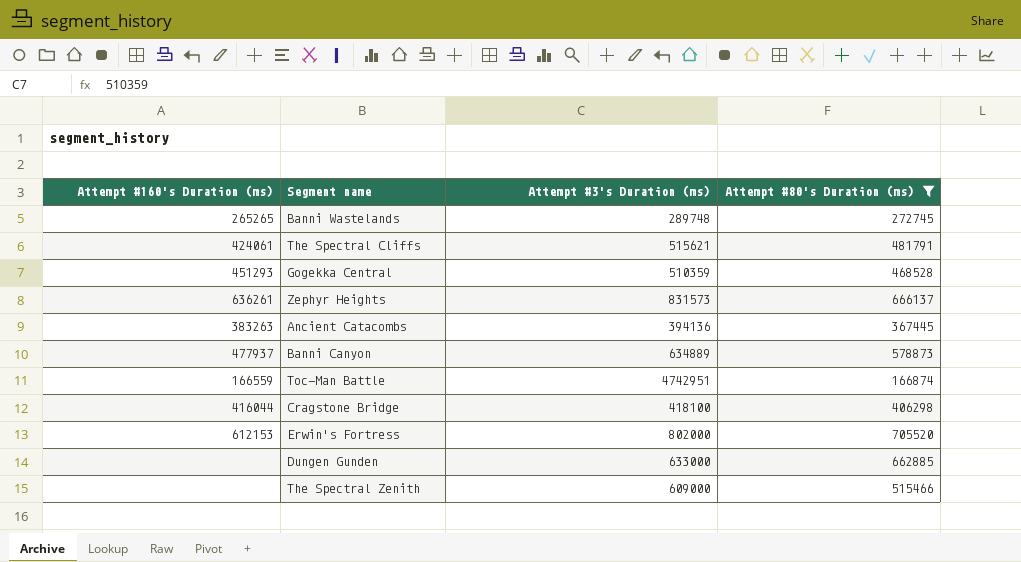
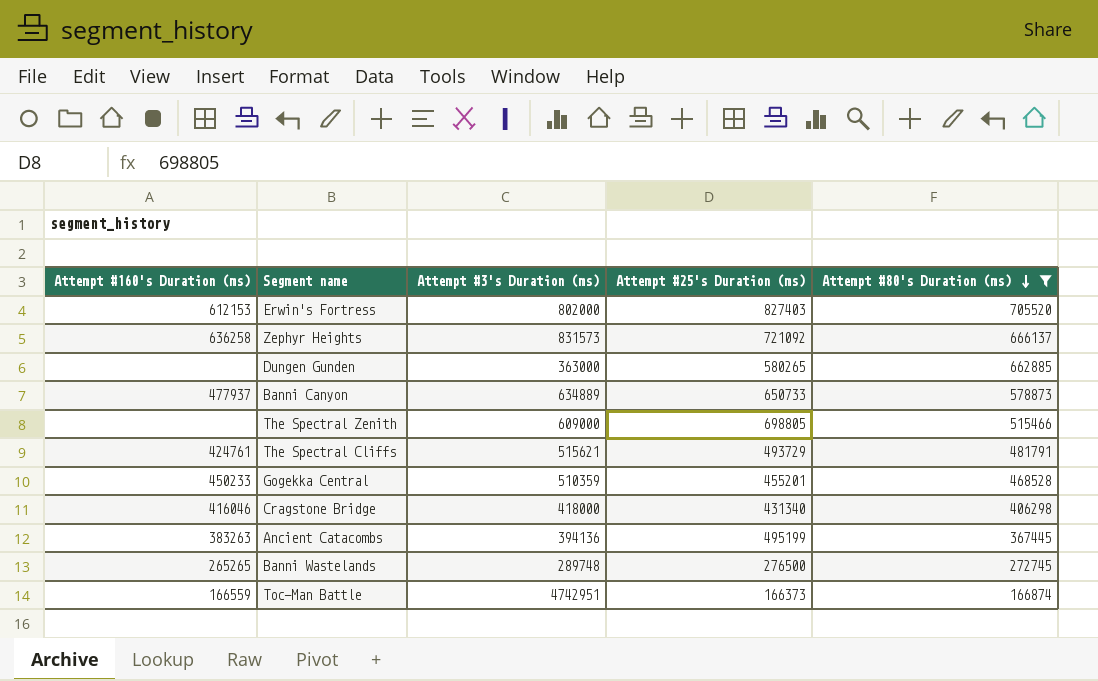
row order: none -> Attempt #80's Duration (ms) descending
column Attempt #25's Duration (ms) | position: none -> 4
Zephyr Heights | Attempt #160's Duration (ms): 636261 -> 636258
Dungen Gunden | Attempt #3's Duration (ms): 633000 -> 363000
The Spectral Cliffs | Attempt #160's Duration (ms): 424061 -> 424761
Gogekka Central | Attempt #160's Duration (ms): 451293 -> 450233
Cragstone Bridge | Attempt #160's Duration (ms): 416044 -> 416046
Cragstone Bridge | Attempt #3's Duration (ms): 418100 -> 418000

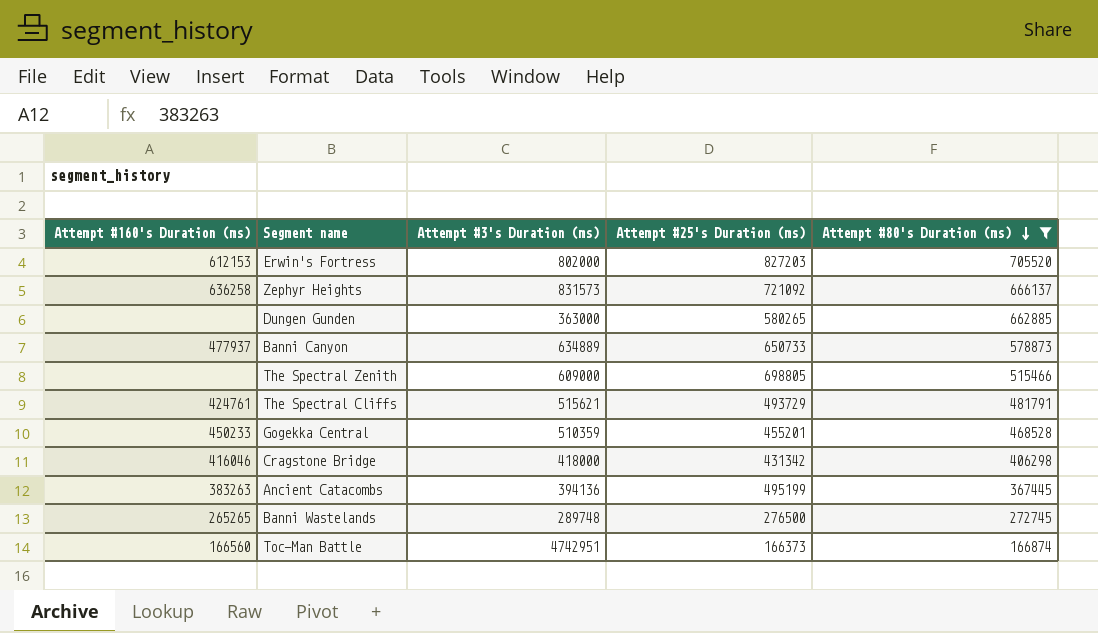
Erwin's Fortress | Attempt #25's Duration (ms): 827403 -> 827203
Cragstone Bridge | Attempt #25's Duration (ms): 431340 -> 431342
Toc-Man Battle | Attempt #160's Duration (ms): 166559 -> 166560

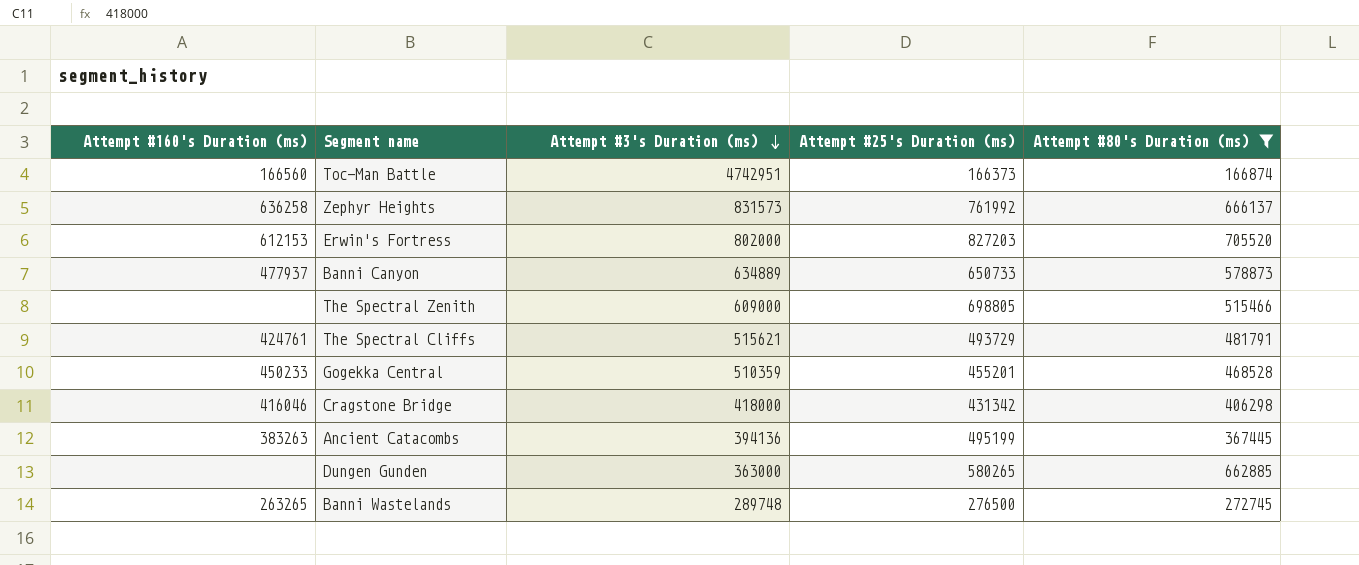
row order: Attempt #80's Duration (ms) descending -> Attempt #3's Duration (ms) descending
Zephyr Heights | Attempt #25's Duration (ms): 721092 -> 761992
Banni Wastelands | Attempt #160's Duration (ms): 265265 -> 263265

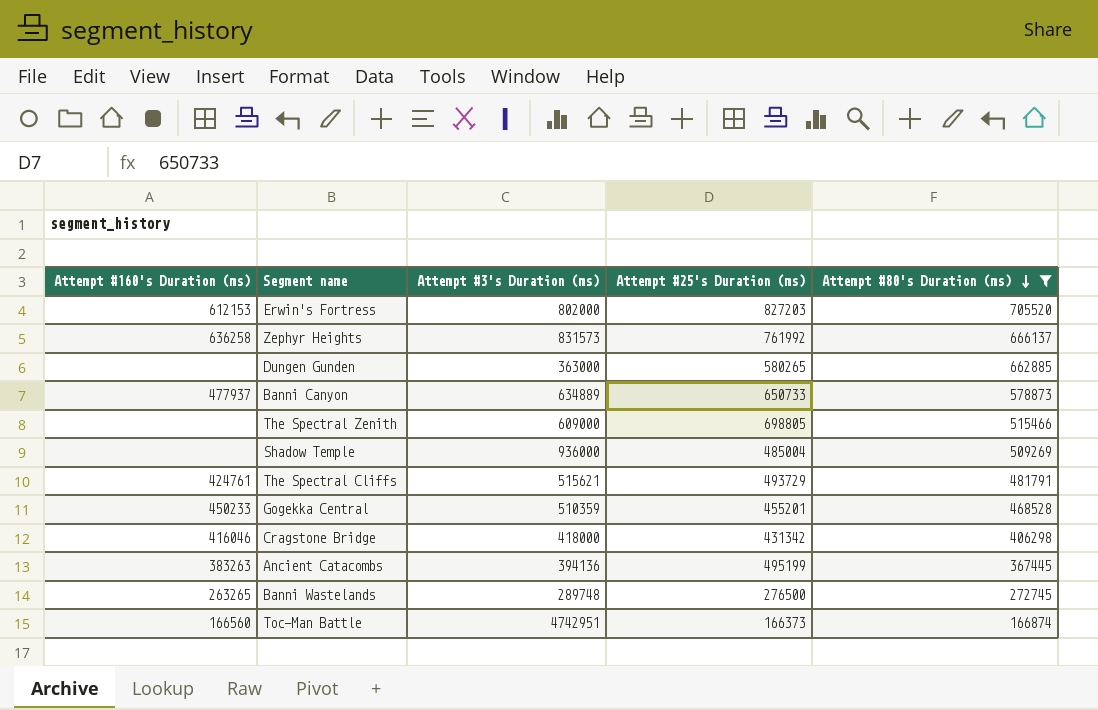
row order: Attempt #3's Duration (ms) descending -> Attempt #80's Duration (ms) descending
row Shadow Temple: none -> none | 936000 | 485004 | 509269

